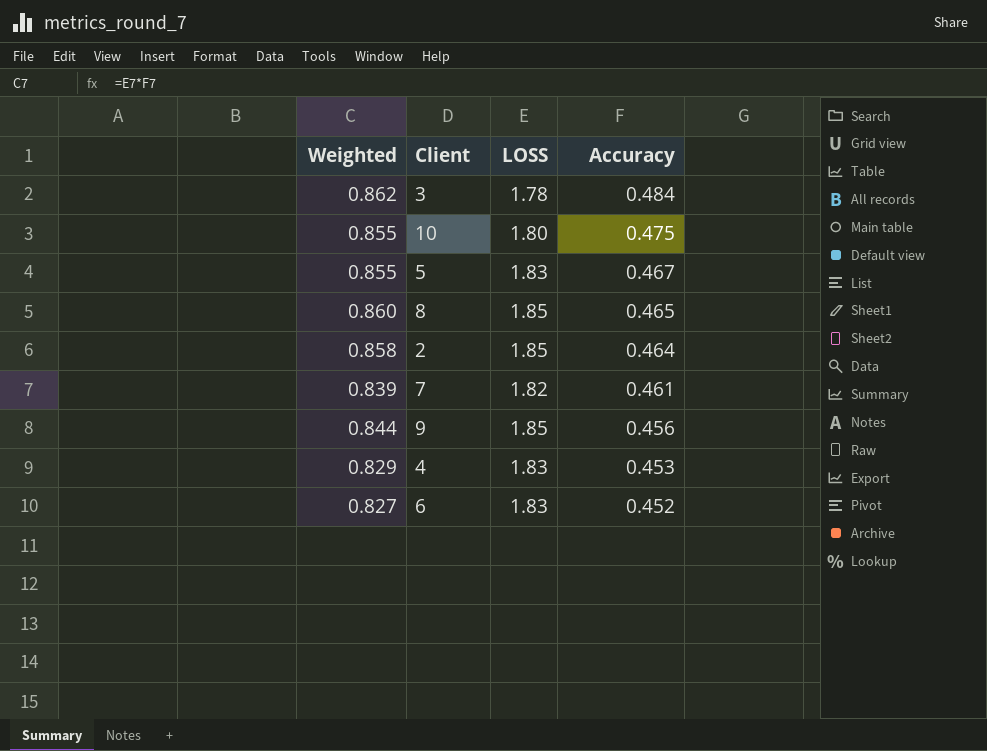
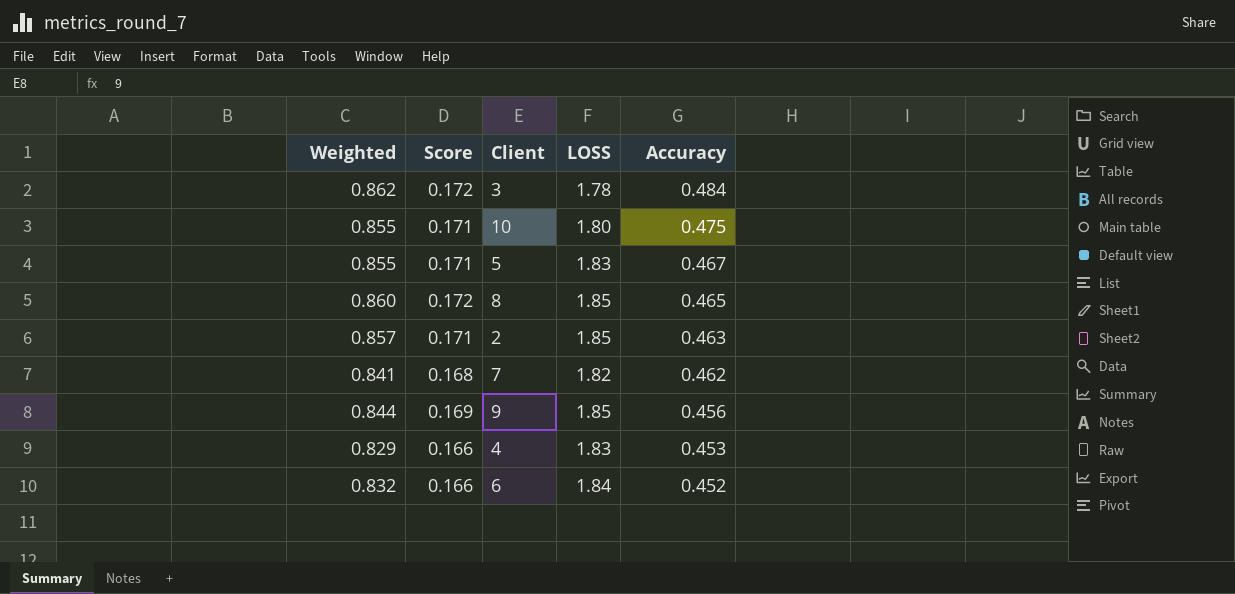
column Score | formula: none -> [Weighted] * 0.2
2 | Weighted: 0.858 -> 0.857
2 | Accuracy: 0.464 -> 0.463
7 | Weighted: 0.839 -> 0.841
7 | Accuracy: 0.461 -> 0.462
6 | Weighted: 0.827 -> 0.832
6 | LOSS: 1.83 -> 1.84

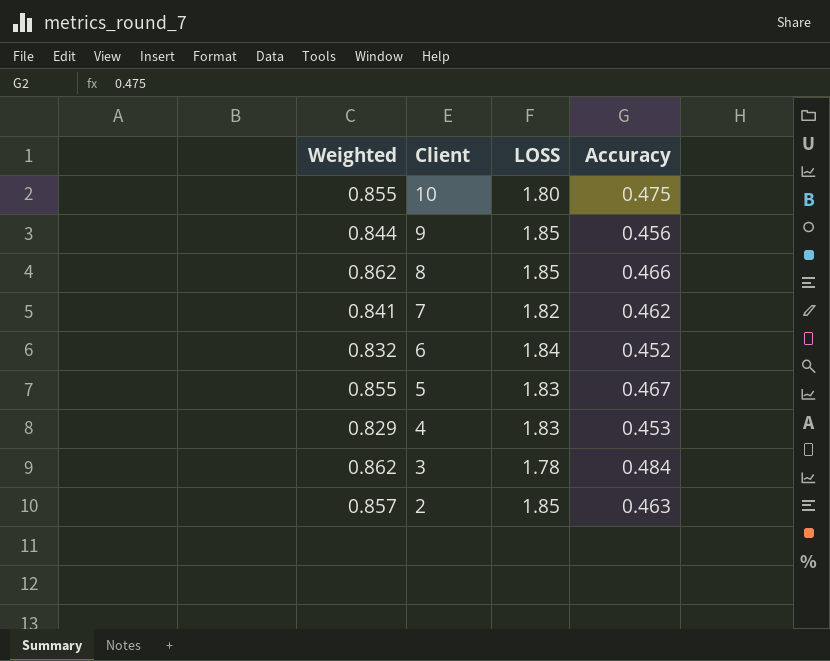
row order: Accuracy descending -> Client descending
column Score | formula: [Weighted] * 0.2 -> none
8 | Weighted: 0.860 -> 0.862
8 | Accuracy: 0.465 -> 0.466

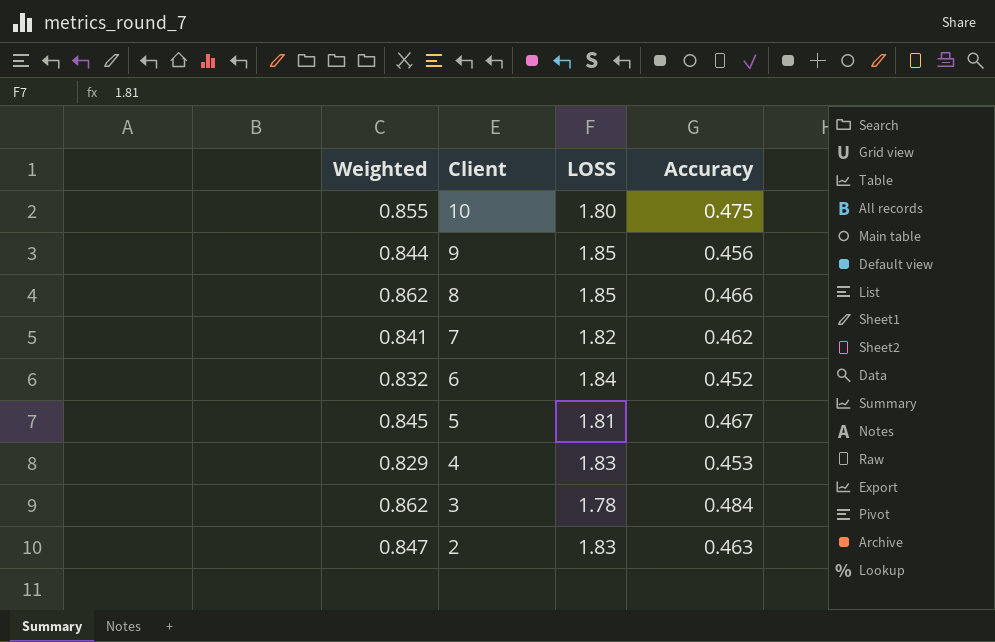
5 | Weighted: 0.855 -> 0.845
5 | LOSS: 1.83 -> 1.81
2 | Weighted: 0.857 -> 0.847
2 | LOSS: 1.85 -> 1.83

